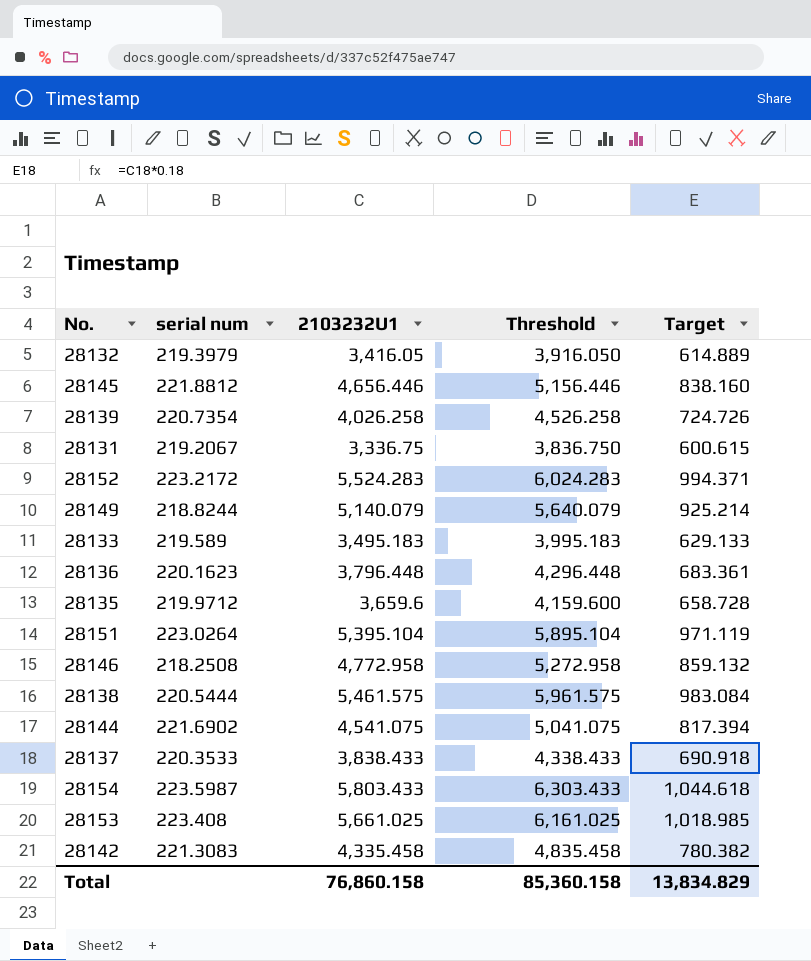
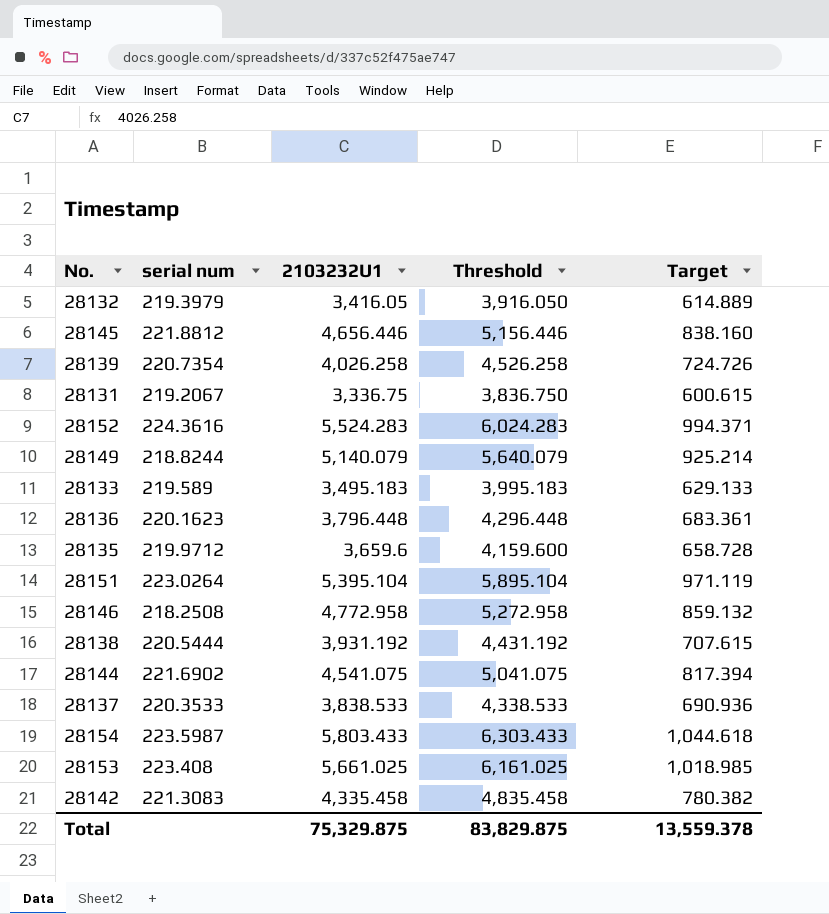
28152 | serial num: 223.2172 -> 224.3616
28138 | 2103232U1: 5,461.575 -> 3,931.192
28138 | Threshold: 5,961.575 -> 4,431.192
28138 | Target: 983.084 -> 707.615
28137 | 2103232U1: 3,838.433 -> 3,838.533
28137 | Threshold: 4,338.433 -> 4,338.533
28137 | Target: 690.918 -> 690.936
Total | 2103232U1: 76,860.158 -> 75,329.875
Total | Threshold: 85,360.158 -> 83,829.875
Total | Target: 13,834.829 -> 13,559.378

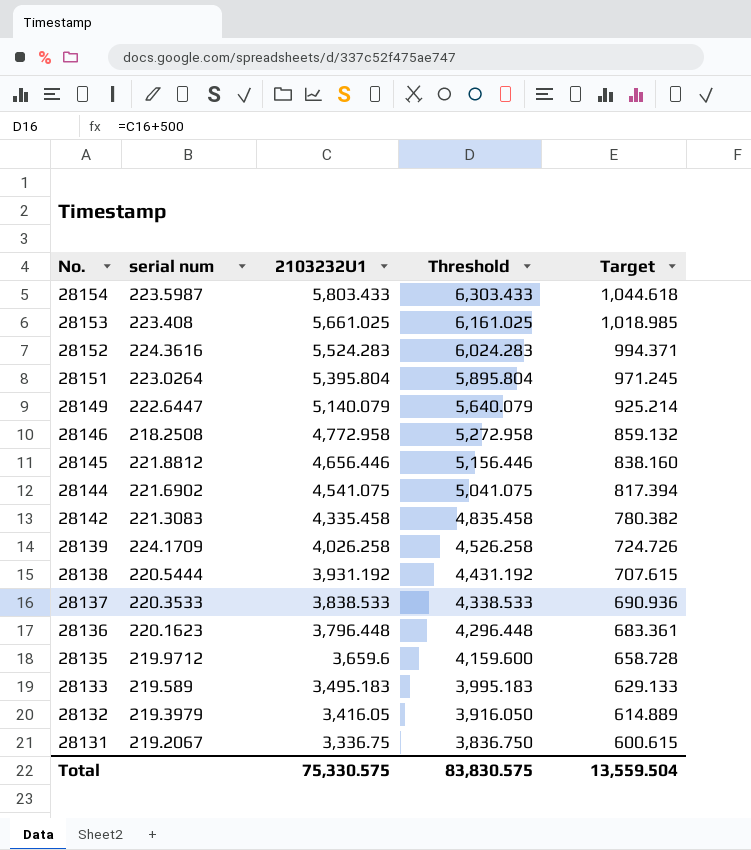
row order: none -> No. descending
28151 | 2103232U1: 5,395.104 -> 5,395.804
28151 | Threshold: 5,895.104 -> 5,895.804
28151 | Target: 971.119 -> 971.245
28149 | serial num: 218.8244 -> 222.6447
28139 | serial num: 220.7354 -> 224.1709
Total | 2103232U1: 75,329.875 -> 75,330.575
Total | Threshold: 83,829.875 -> 83,830.575
Total | Target: 13,559.378 -> 13,559.504

